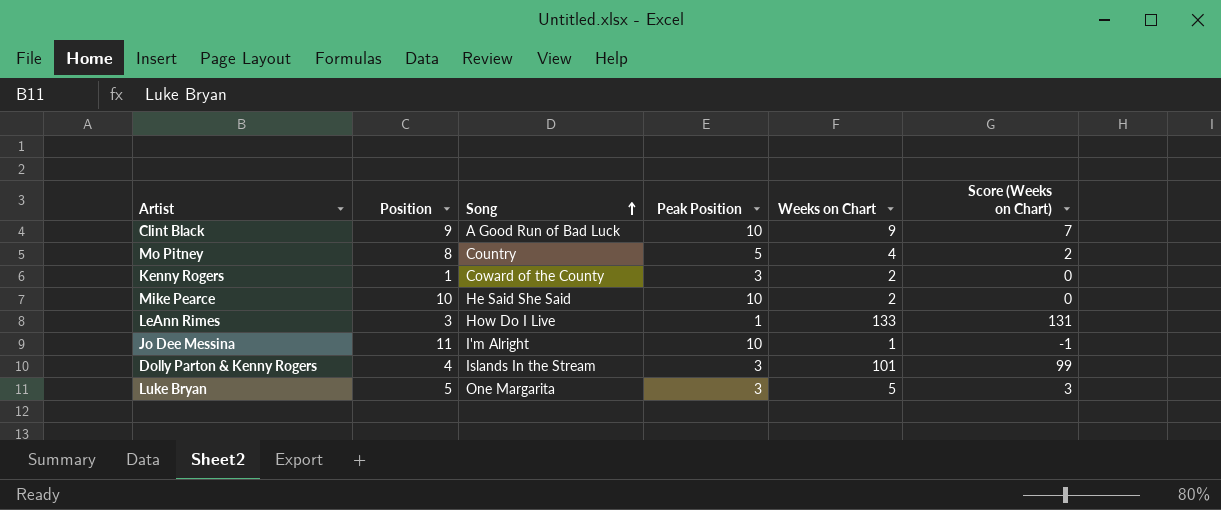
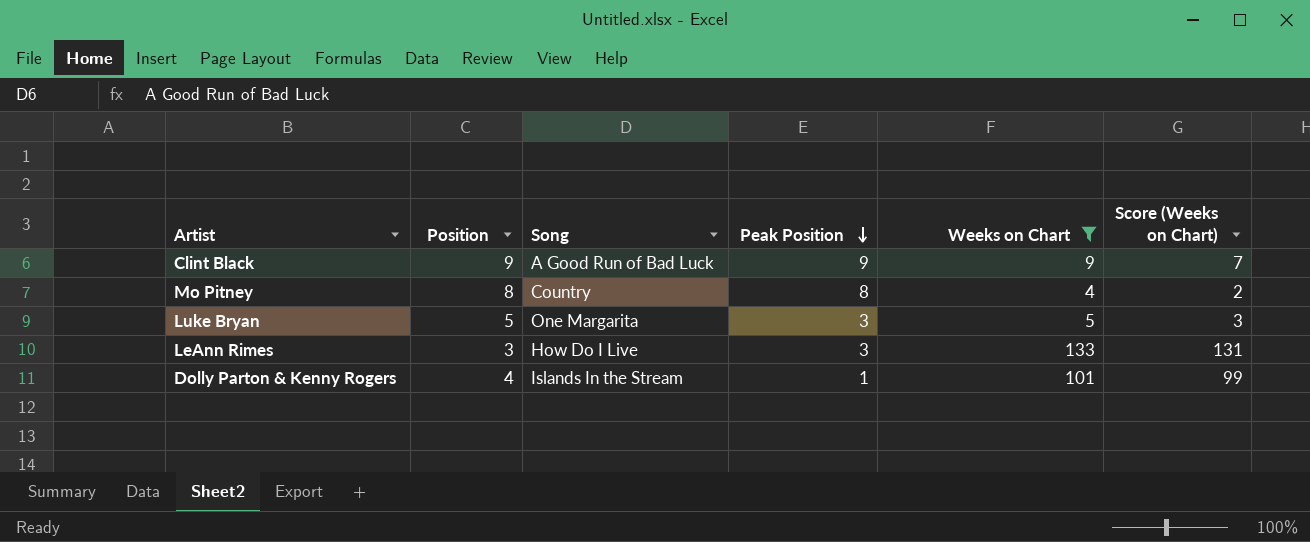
filter: none -> Weeks on Chart >= 4
row order: Song ascending -> Peak Position descending
Clint Black | Peak Position: 10 -> 9
Mo Pitney | Peak Position: 5 -> 8
LeAnn Rimes | Peak Position: 1 -> 3
Dolly Parton & Kenny Rogers | Peak Position: 3 -> 1

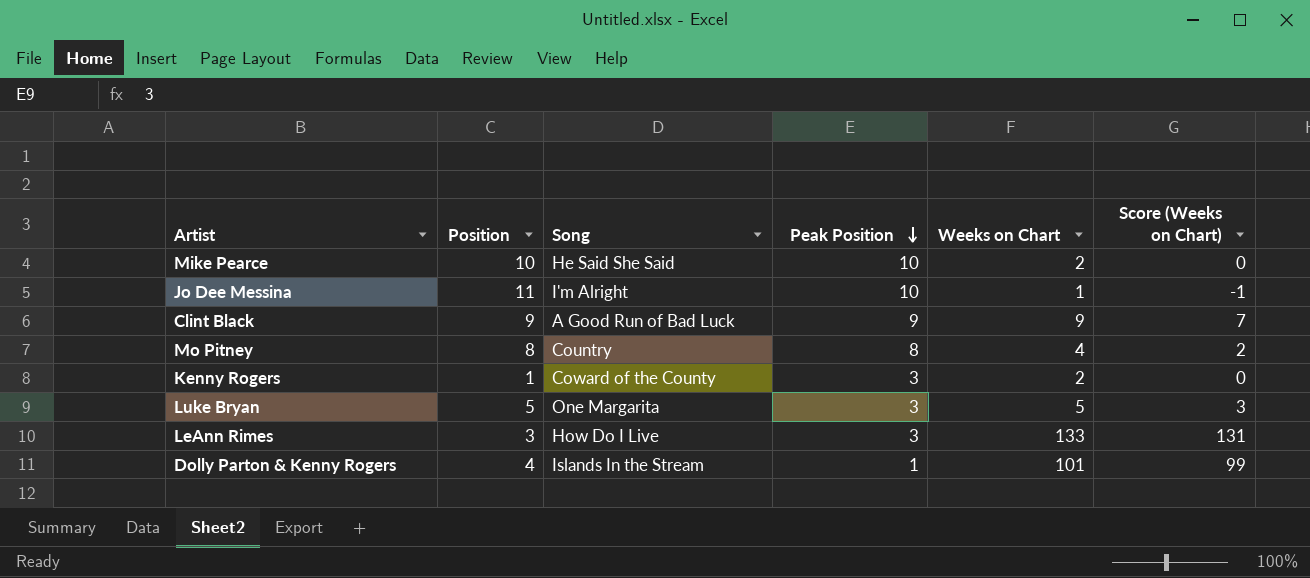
filter: Weeks on Chart >= 4 -> none

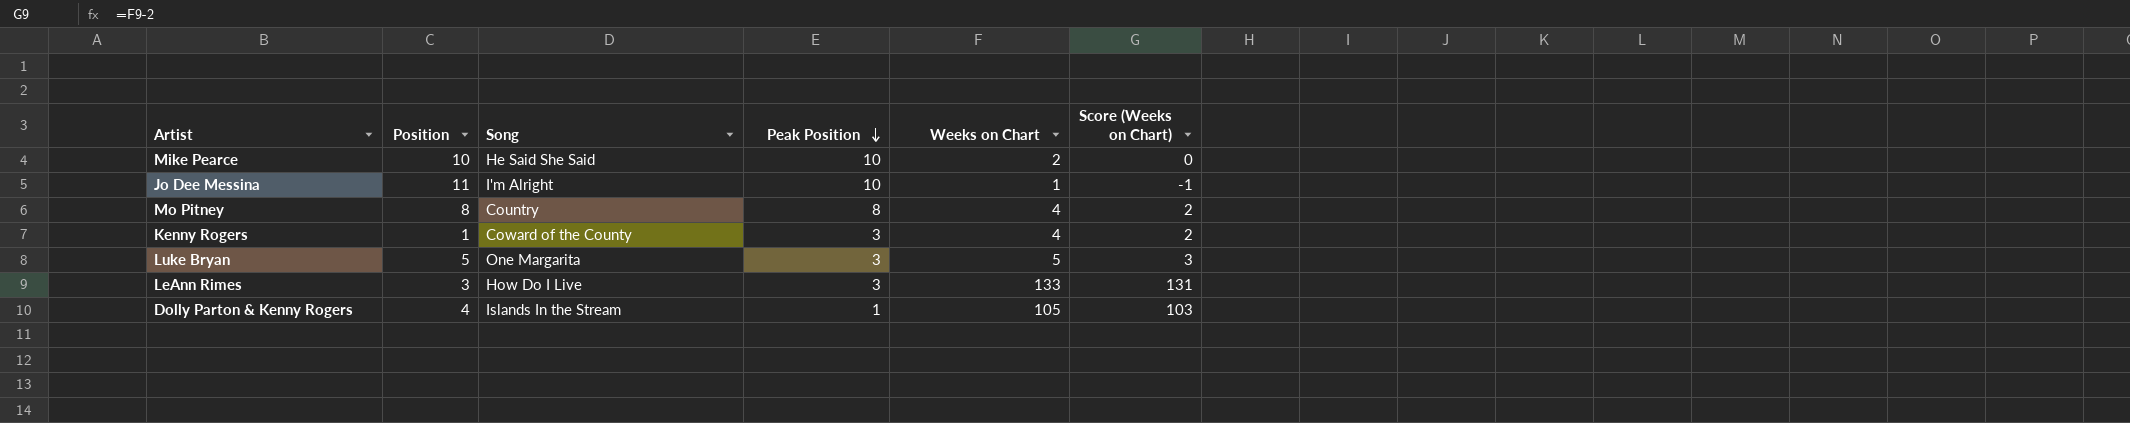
row Clint Black: 9 | A Good Run of Bad Luck | 9 | 9 | 7 -> none
Kenny Rogers | Weeks on Chart: 2 -> 4
Kenny Rogers | Score (Weeks on Chart): 0 -> 2
Dolly Parton & Kenny Rogers | Weeks on Chart: 101 -> 105
Dolly Parton & Kenny Rogers | Score (Weeks on Chart): 99 -> 103

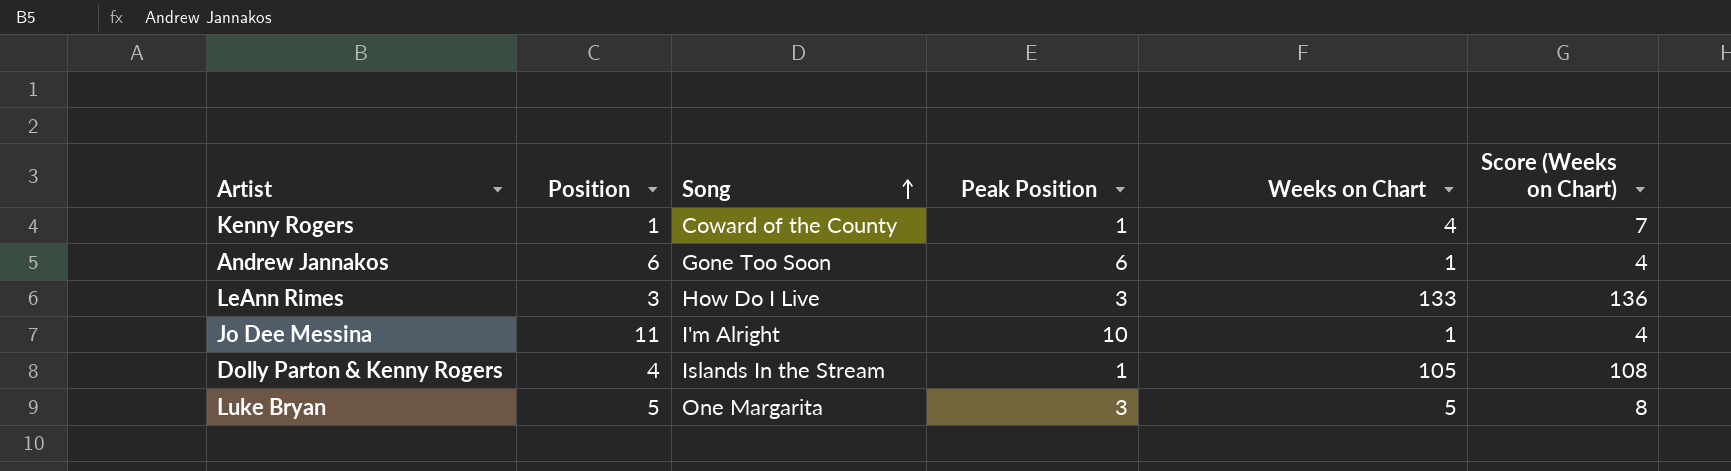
row order: Peak Position descending -> Song ascending
column Score (Weeks on Chart) | formula: [Weeks on Chart] - 2 -> [Weeks on Chart] + 3
row Mike Pearce: 10 | He Said She Said | 10 | 2 | 0 -> none
row Mo Pitney: 8 | Country | 8 | 4 | 2 -> none
Kenny Rogers | Peak Position: 3 -> 1
row Andrew Jannakos: none -> 6 | Gone Too Soon | 6 | 1 | 4

